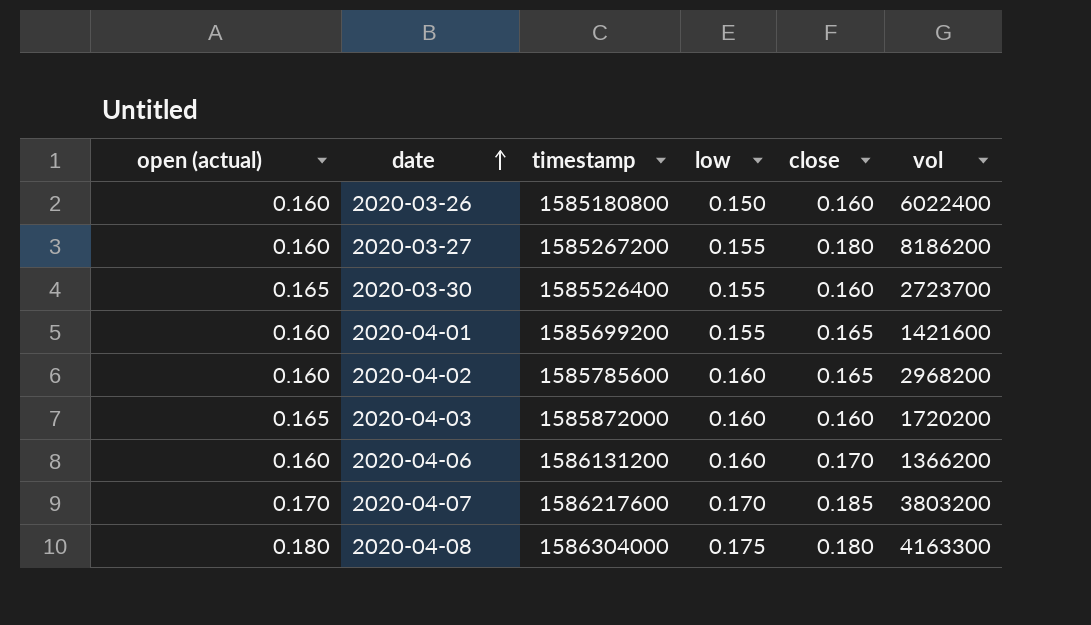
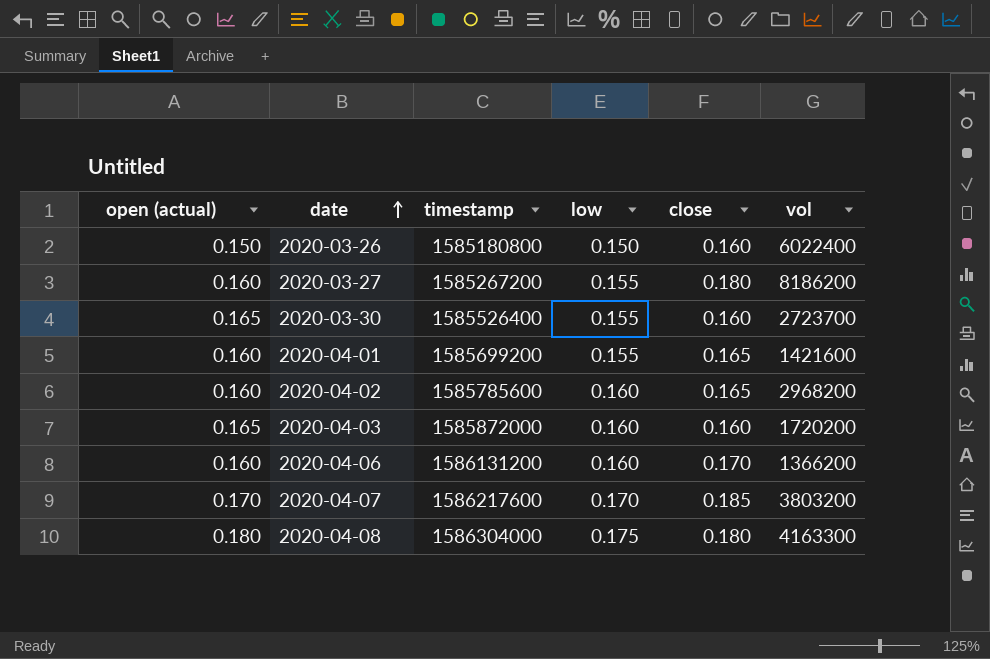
2020-03-26 | open (actual): 0.160 -> 0.150

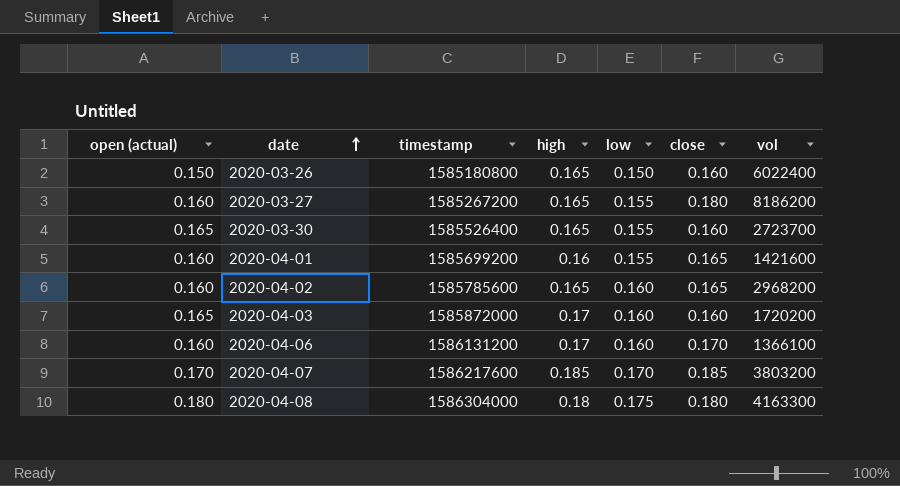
column high | position: none -> 4
2020-04-06 | vol: 1366200 -> 1366100

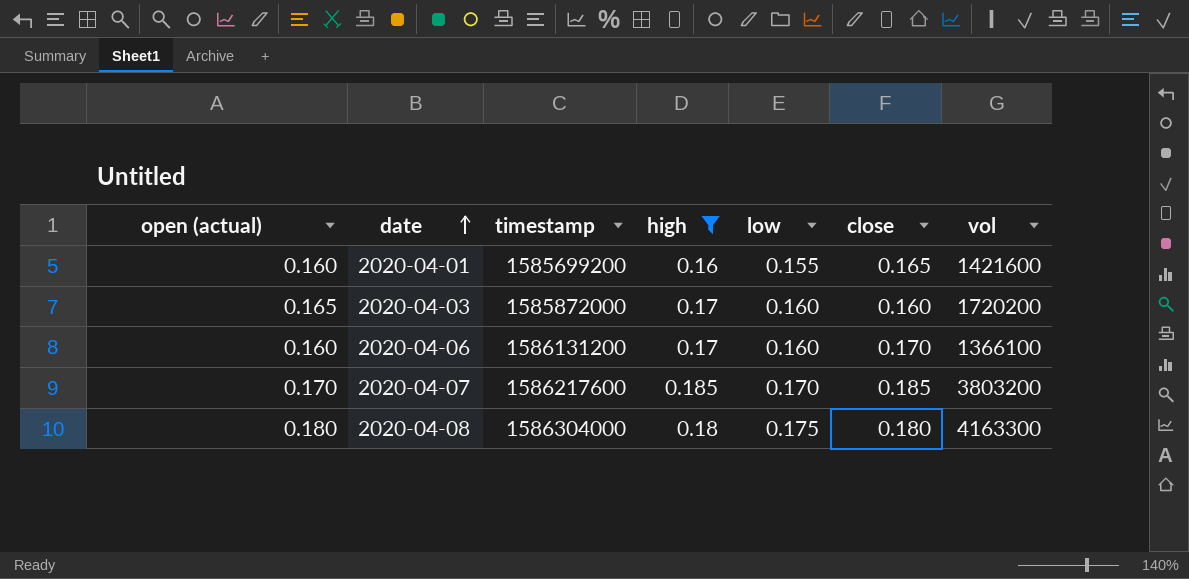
filter: none -> high != 0.165

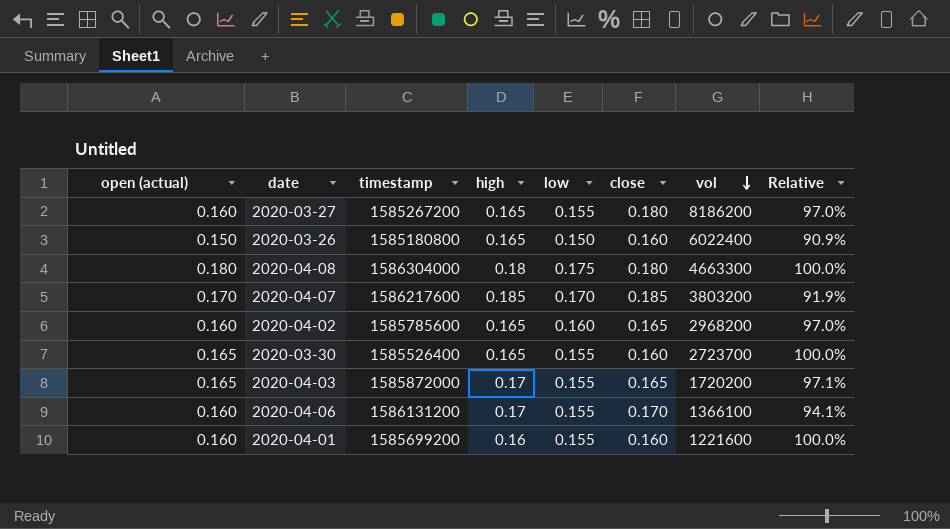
filter: high != 0.165 -> none
row order: date ascending -> vol descending
column Relative | formula: none -> [open (actual)] / [high]
2020-04-08 | vol: 4163300 -> 4663300
2020-04-03 | low: 0.160 -> 0.155
2020-04-03 | close: 0.160 -> 0.165
2020-04-06 | low: 0.160 -> 0.155
2020-04-01 | close: 0.165 -> 0.160
2020-04-01 | vol: 1421600 -> 1221600

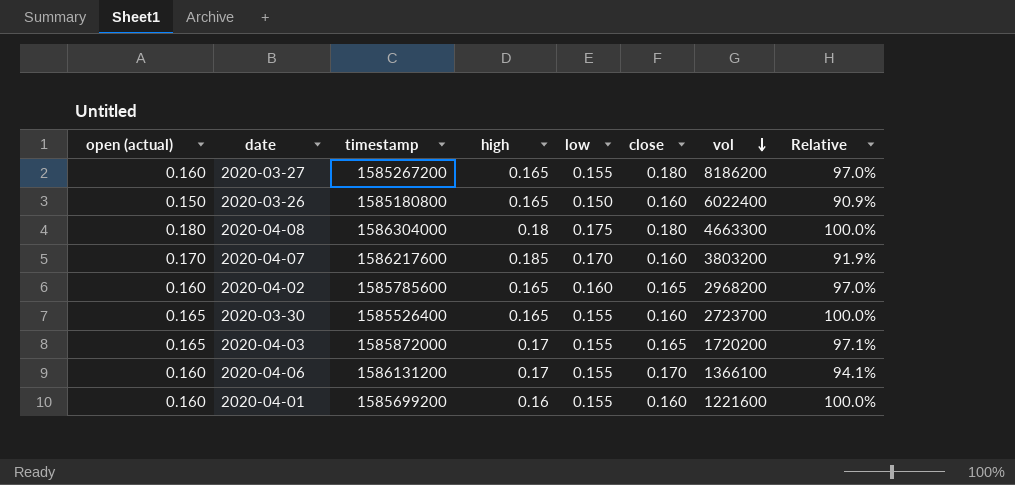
2020-04-07 | close: 0.185 -> 0.160

